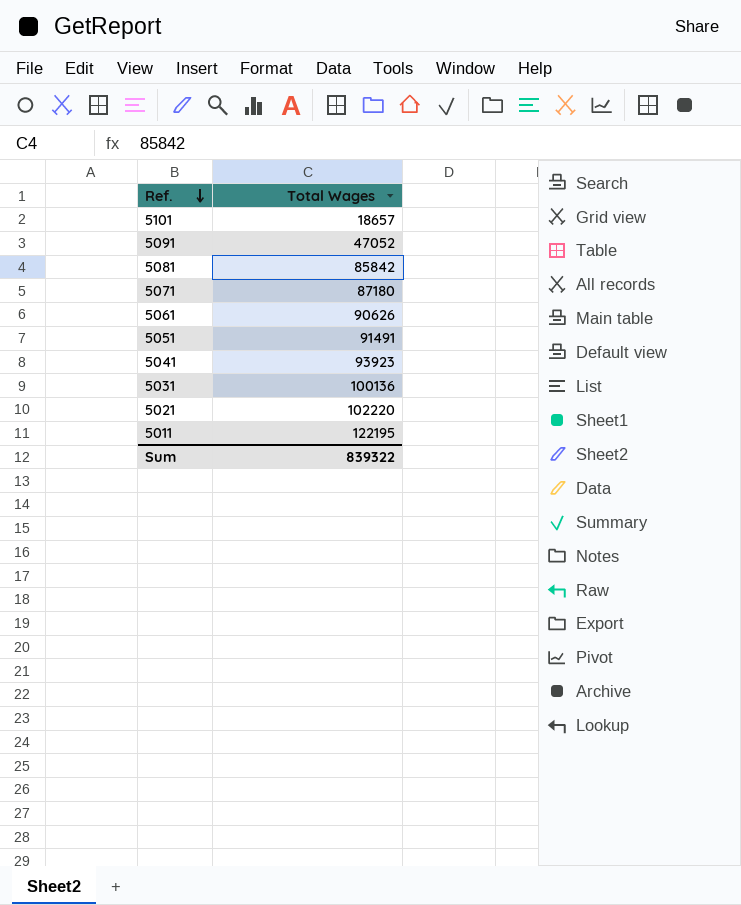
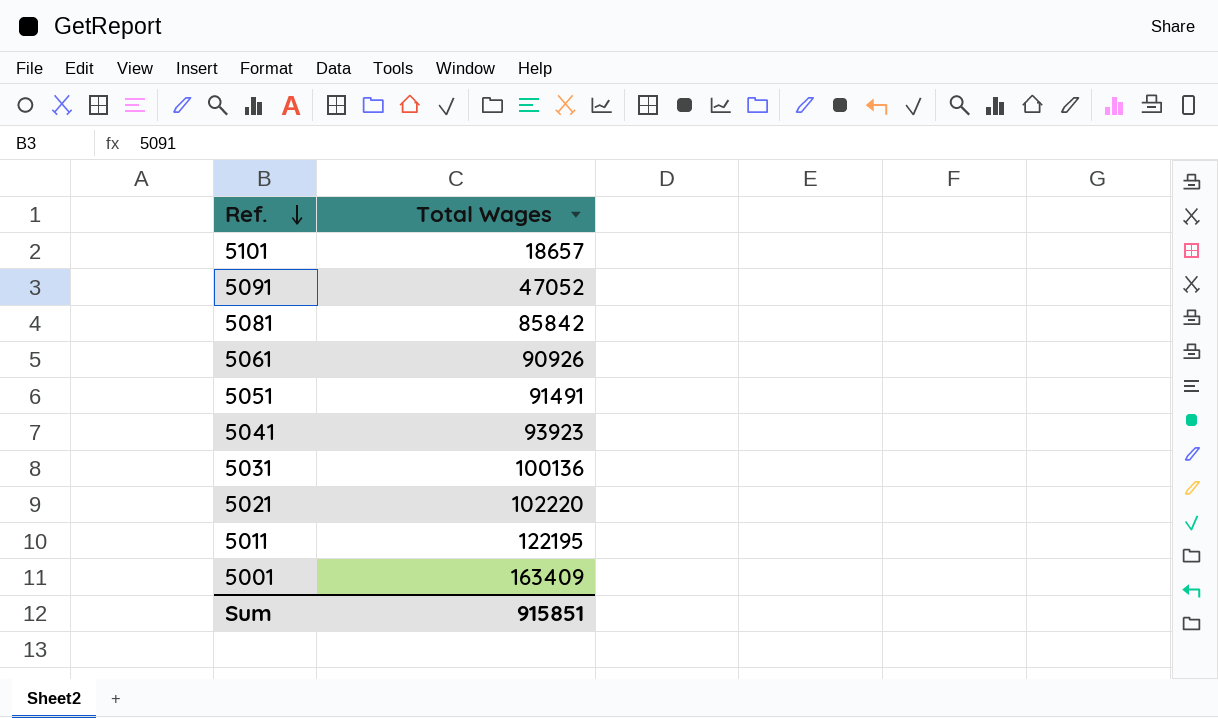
row 5071: 87180 -> none
5061 | Total Wages: 90626 -> 90926
row 5001: none -> 163409
Sum | Total Wages: 839322 -> 915851

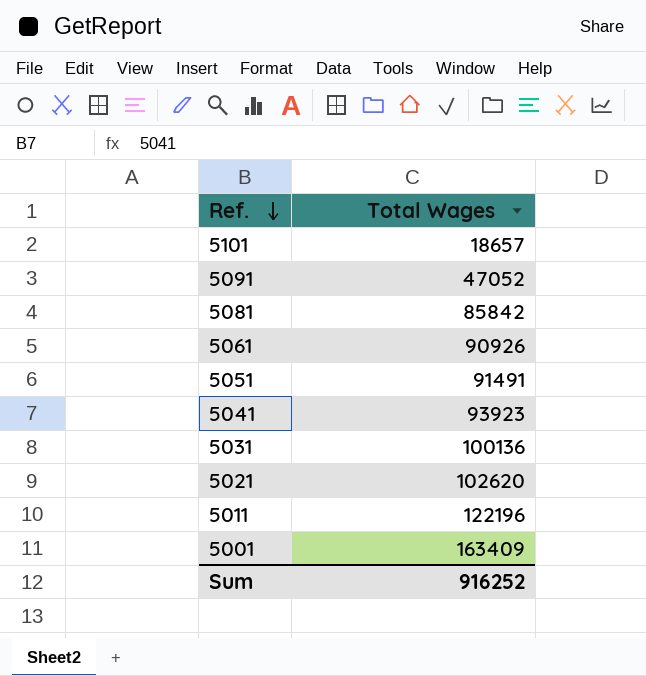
5021 | Total Wages: 102220 -> 102620
5011 | Total Wages: 122195 -> 122196
Sum | Total Wages: 915851 -> 916252

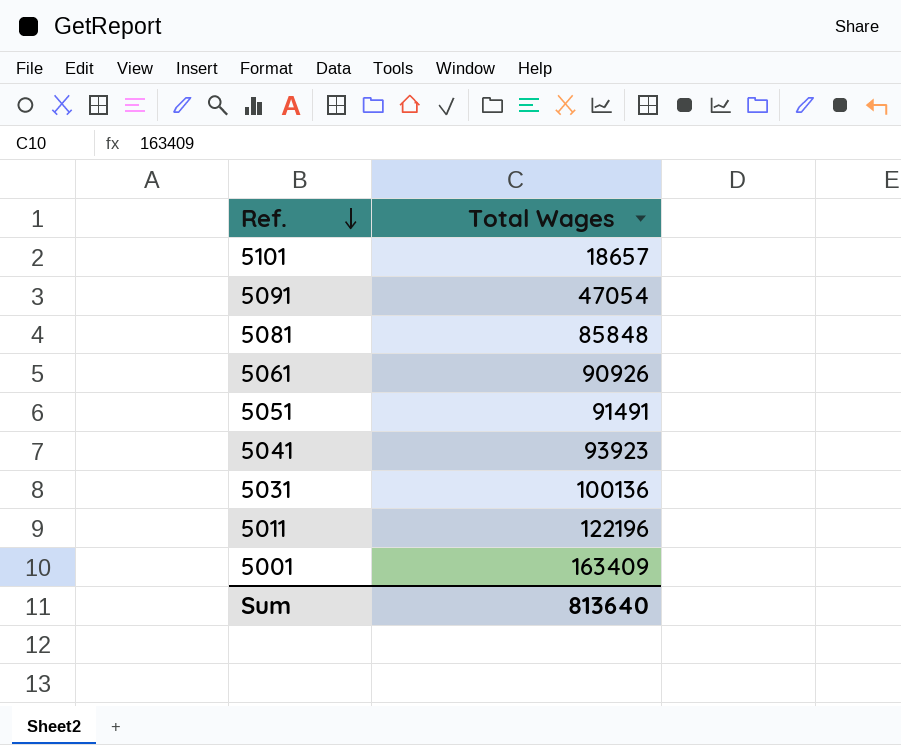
row 5021: 102620 -> none
5091 | Total Wages: 47052 -> 47054
5081 | Total Wages: 85842 -> 85848
Sum | Total Wages: 916252 -> 813640

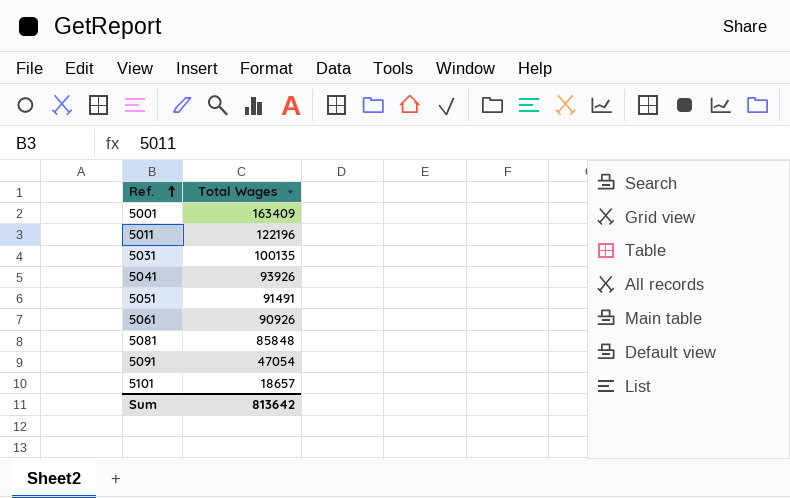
row order: Ref. descending -> Ref. ascending
5031 | Total Wages: 100136 -> 100135
5041 | Total Wages: 93923 -> 93926
Sum | Total Wages: 813640 -> 813642

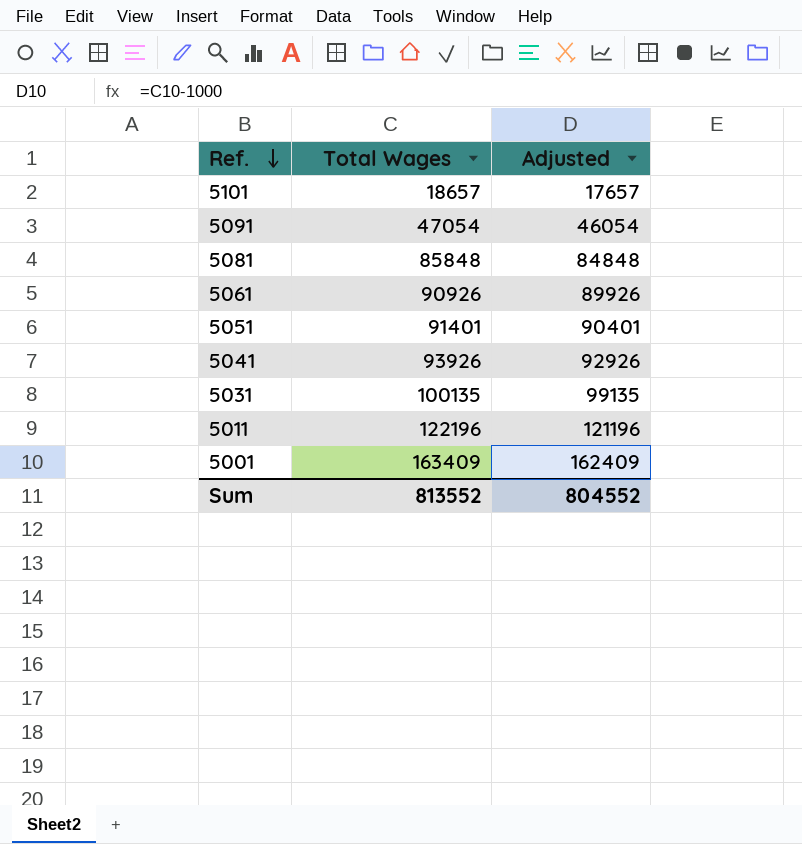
row order: Ref. ascending -> Ref. descending
column Adjusted | formula: none -> [Total Wages] - 1000
5051 | Total Wages: 91491 -> 91401
Sum | Total Wages: 813642 -> 813552

